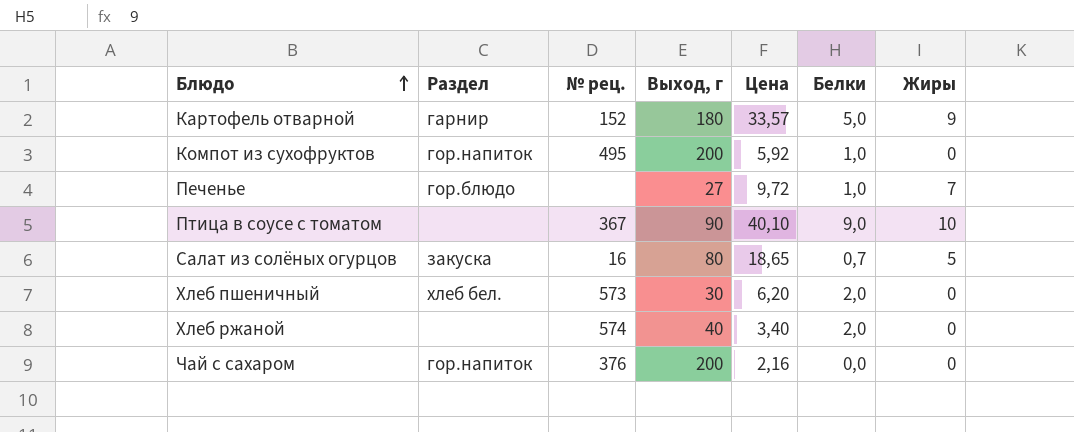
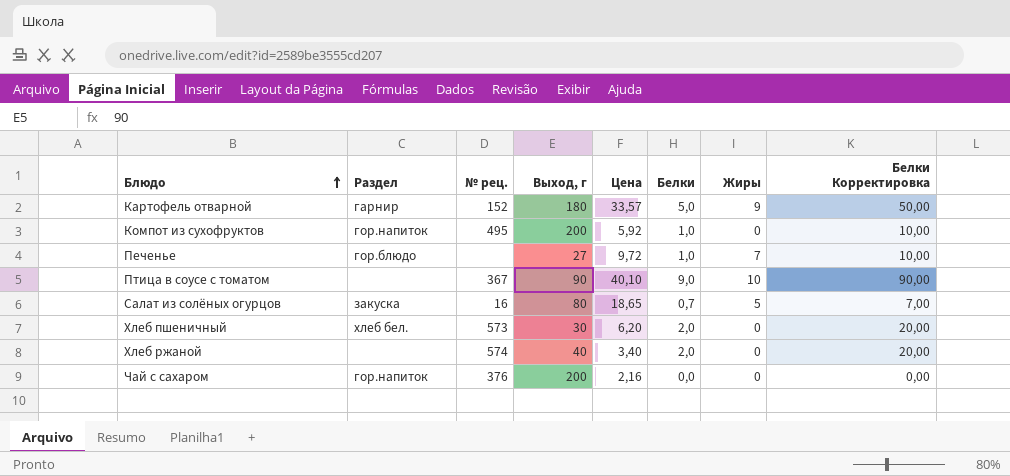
column Белки Корректировка | formula: none -> [Белки] * 10

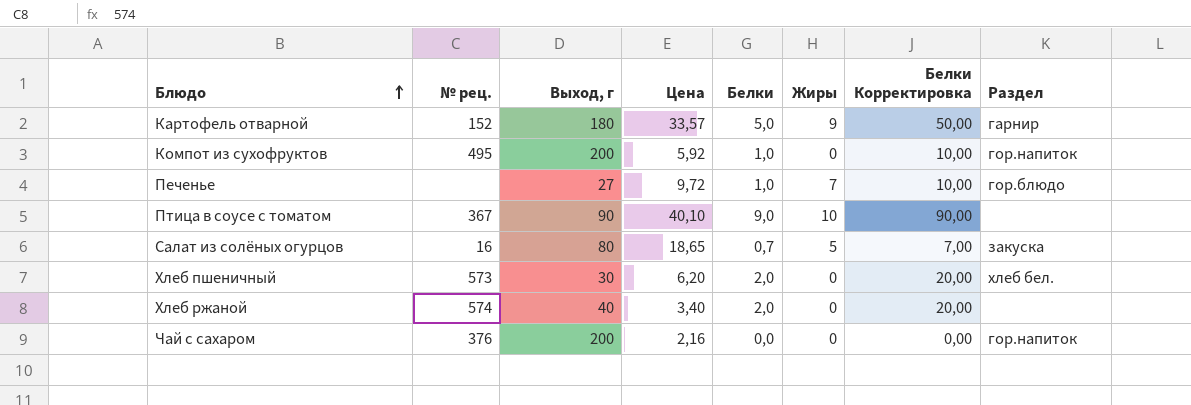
column Раздел | position: 2 -> 8

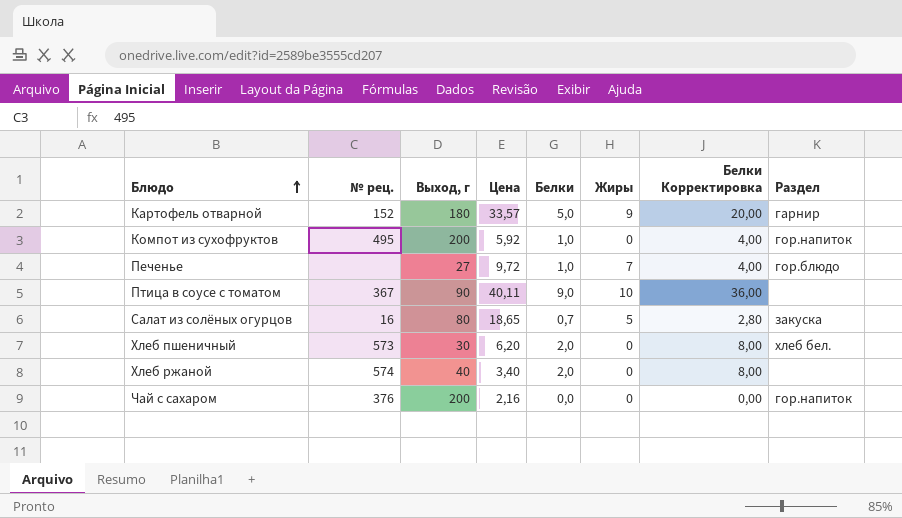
column Белки Корректировка | formula: [Белки] * 10 -> [Белки] * 4
Птица в соусе с томатом | Цена: 40,10 -> 40,11

